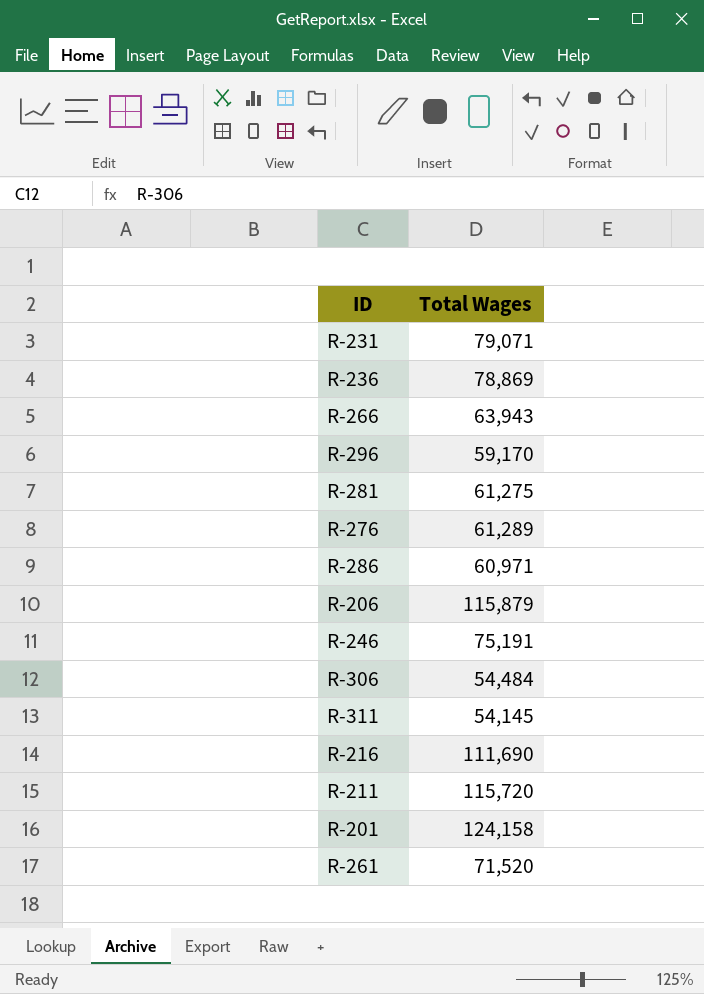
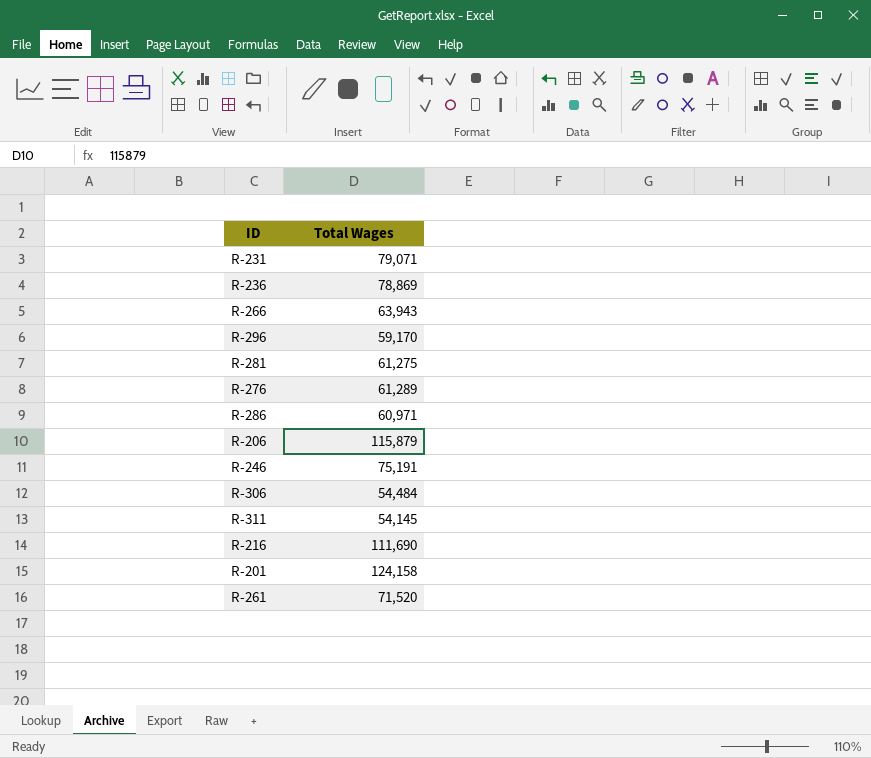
row R-211: 115,720 -> none

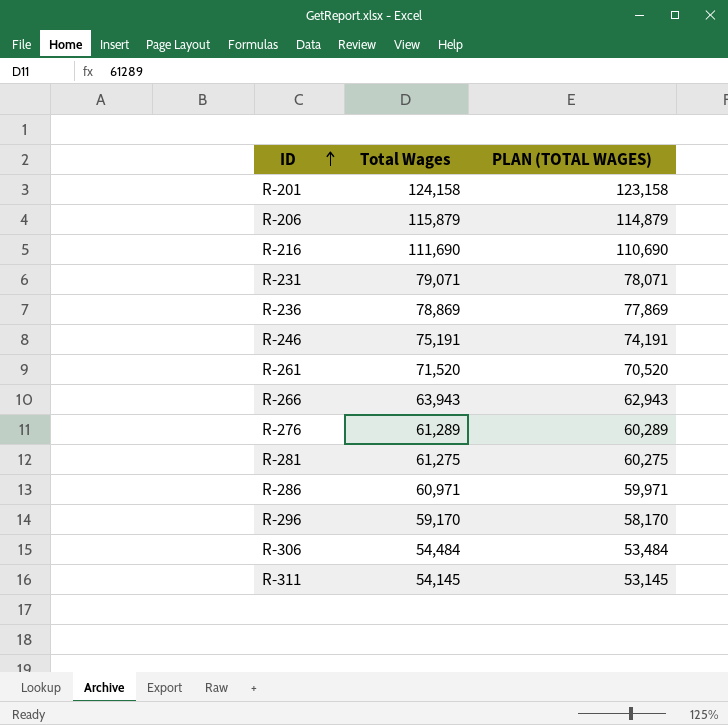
row order: none -> ID ascending
column PLAN (TOTAL WAGES) | formula: none -> [Total Wages] - 1000

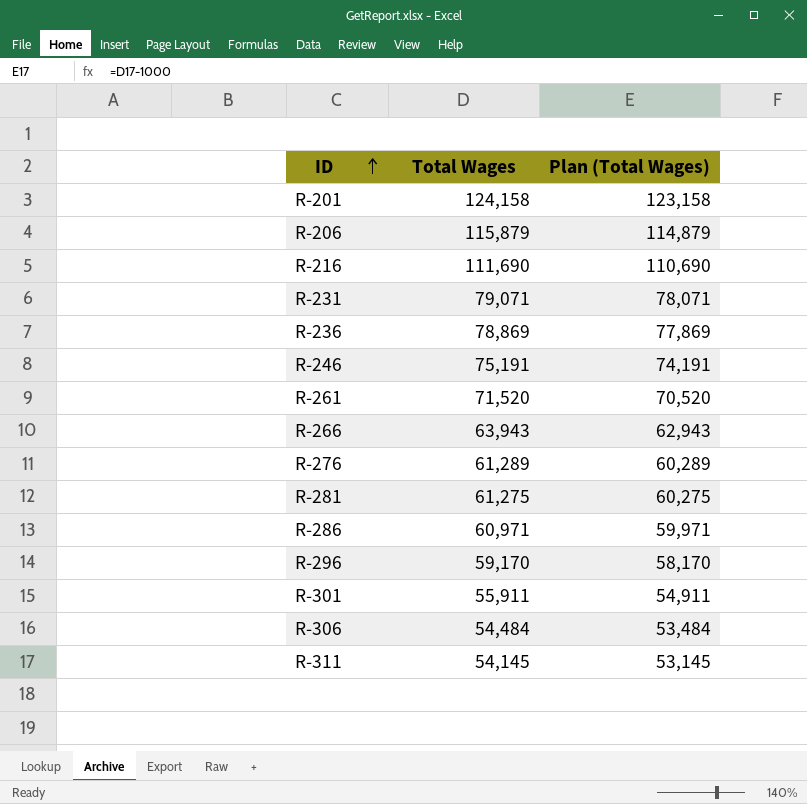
column name: PLAN (TOTAL WAGES) -> Plan (Total Wages)
row R-301: none -> 55,911 | 54,911

